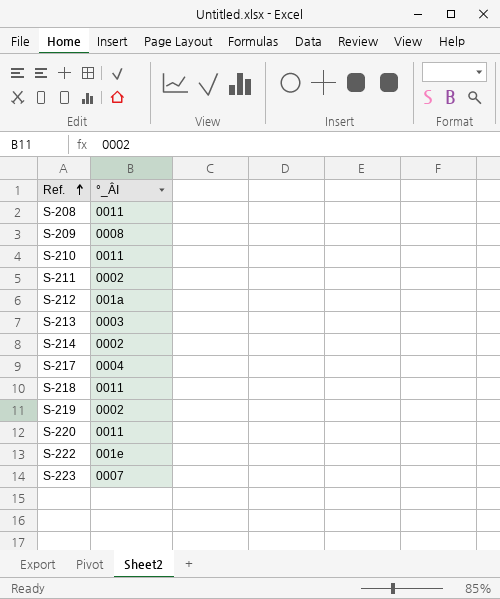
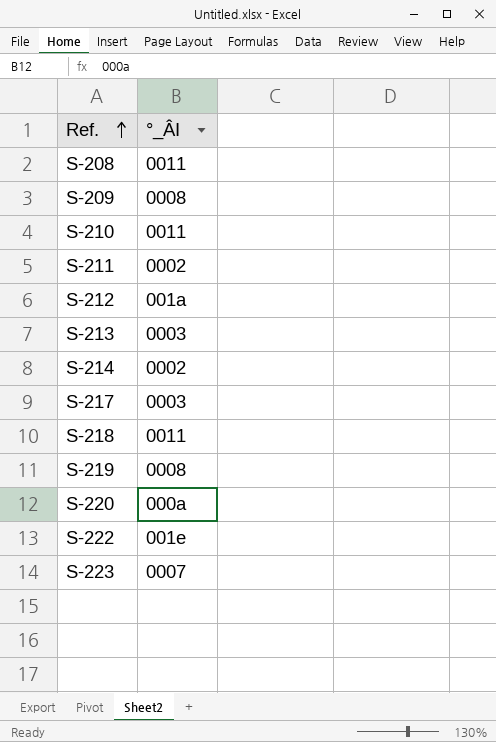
S-217 | °_ÂI: 0004 -> 0003
S-219 | °_ÂI: 0002 -> 0008
S-220 | °_ÂI: 0011 -> 000a

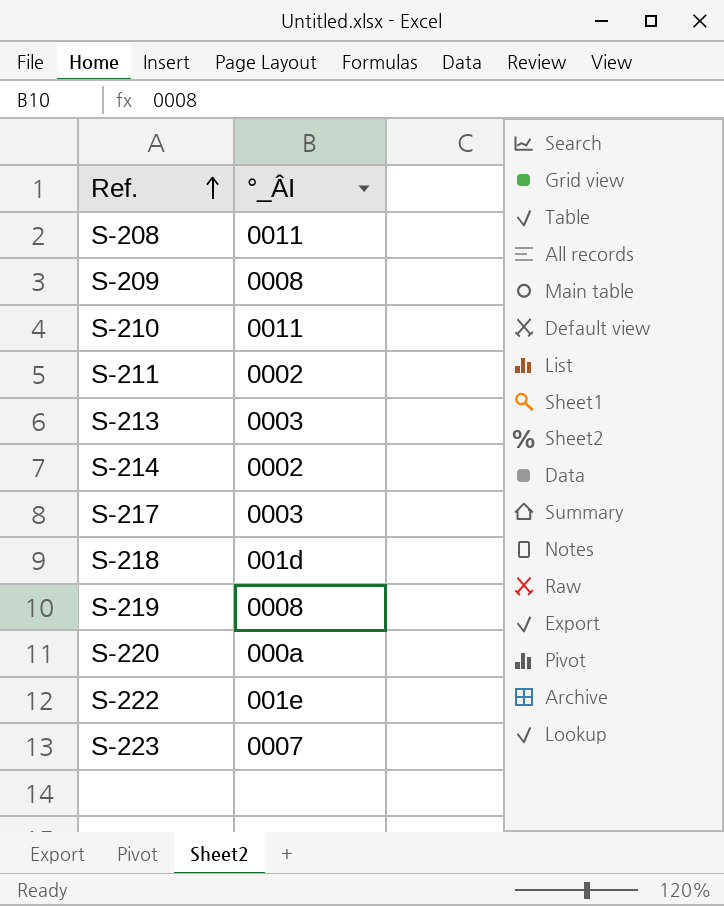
row S-212: 001a -> none
S-218 | °_ÂI: 0011 -> 001d

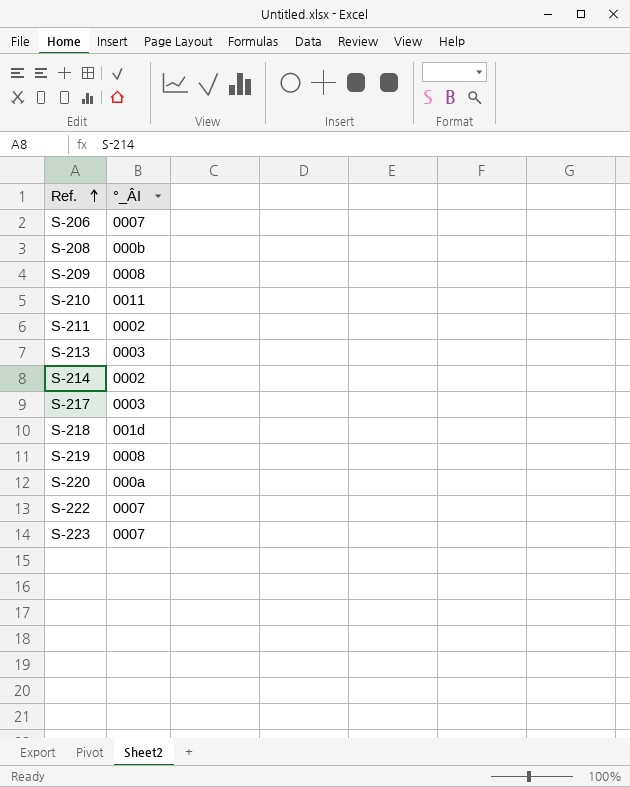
row S-206: none -> 0007
S-208 | °_ÂI: 0011 -> 000b
S-222 | °_ÂI: 001e -> 0007

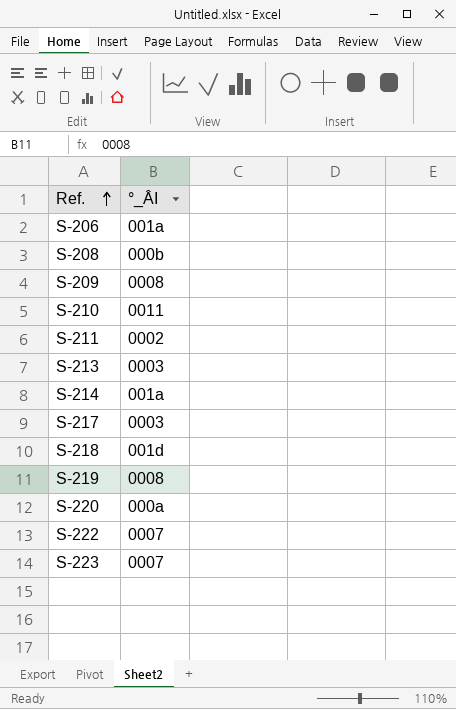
S-206 | °_ÂI: 0007 -> 001a
S-214 | °_ÂI: 0002 -> 001a

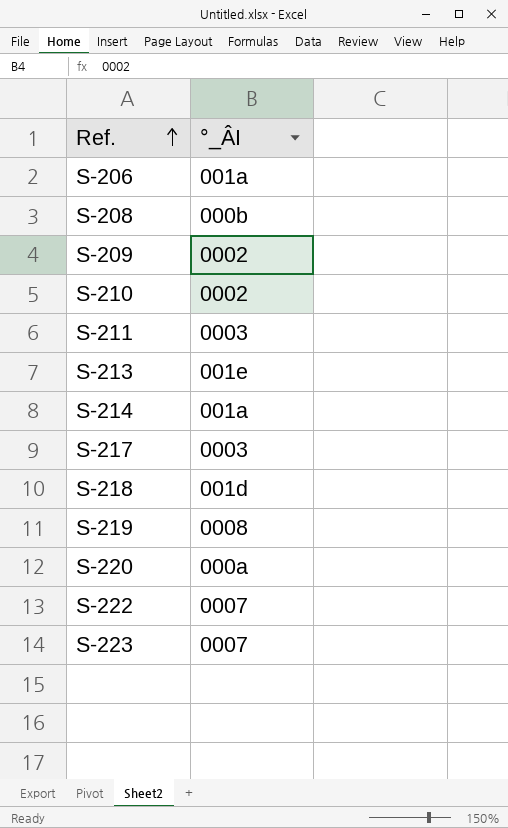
S-209 | °_ÂI: 0008 -> 0002
S-210 | °_ÂI: 0011 -> 0002
S-211 | °_ÂI: 0002 -> 0003
S-213 | °_ÂI: 0003 -> 001e

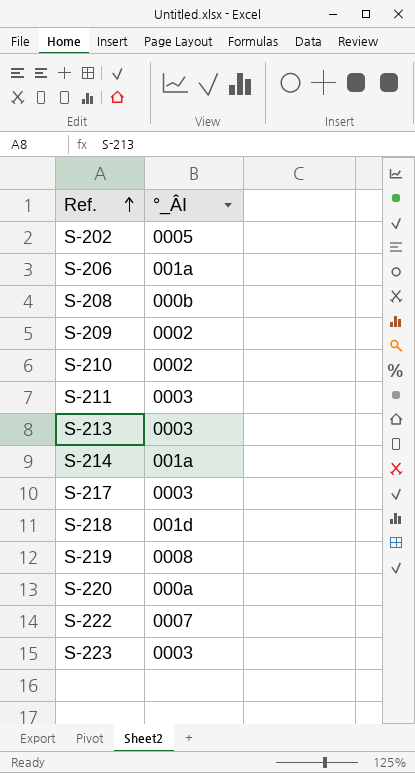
row S-202: none -> 0005
S-213 | °_ÂI: 001e -> 0003
S-223 | °_ÂI: 0007 -> 0003

